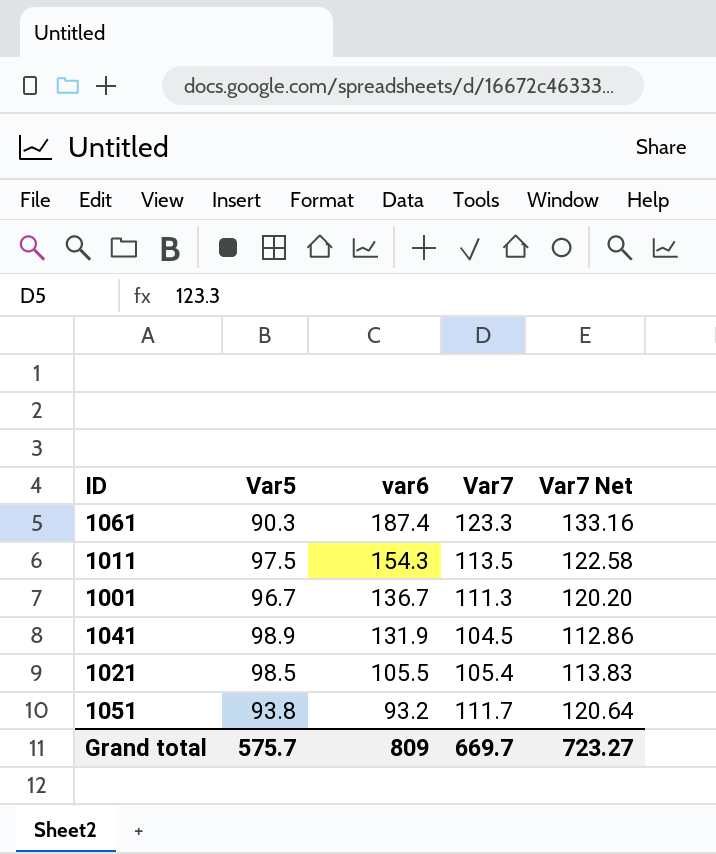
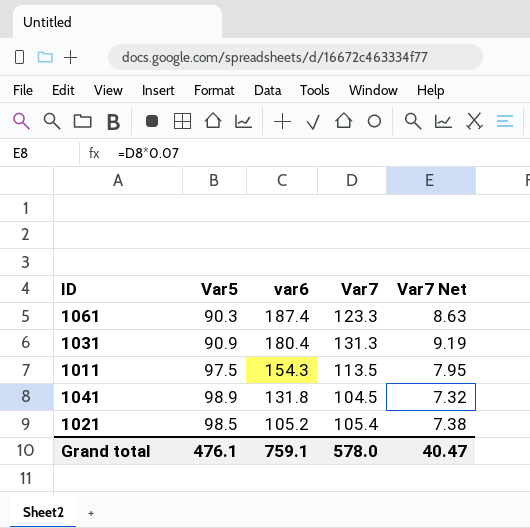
column Var7 Net | formula: [Var7] * 1.08 -> [Var7] * 0.07
row 1001: 96.7 | 136.7 | 111.3 | 120.20 -> none
row 1051: 93.8 | 93.2 | 111.7 | 120.64 -> none
row 1031: none -> 90.9 | 180.4 | 131.3 | 9.19
1041 | var6: 131.9 -> 131.8
1021 | var6: 105.5 -> 105.2
Grand total | Var5: 575.7 -> 476.1
Grand total | var6: 809 -> 759.1
Grand total | Var7: 669.7 -> 578.0
Grand total | Var7 Net: 723.27 -> 40.47

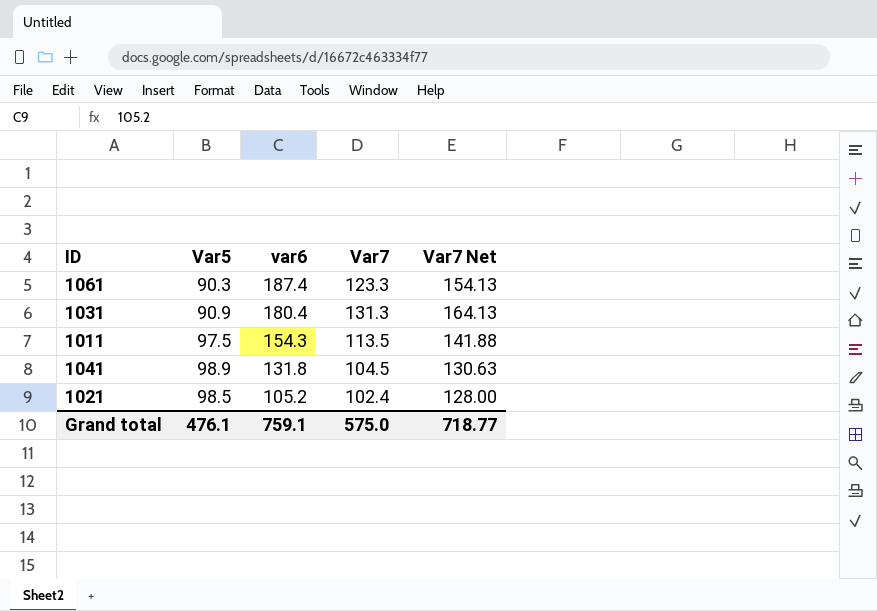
column Var7 Net | formula: [Var7] * 0.07 -> [Var7] * 1.25
1021 | Var7: 105.4 -> 102.4
Grand total | Var7: 578.0 -> 575.0
Grand total | Var7 Net: 40.47 -> 718.77

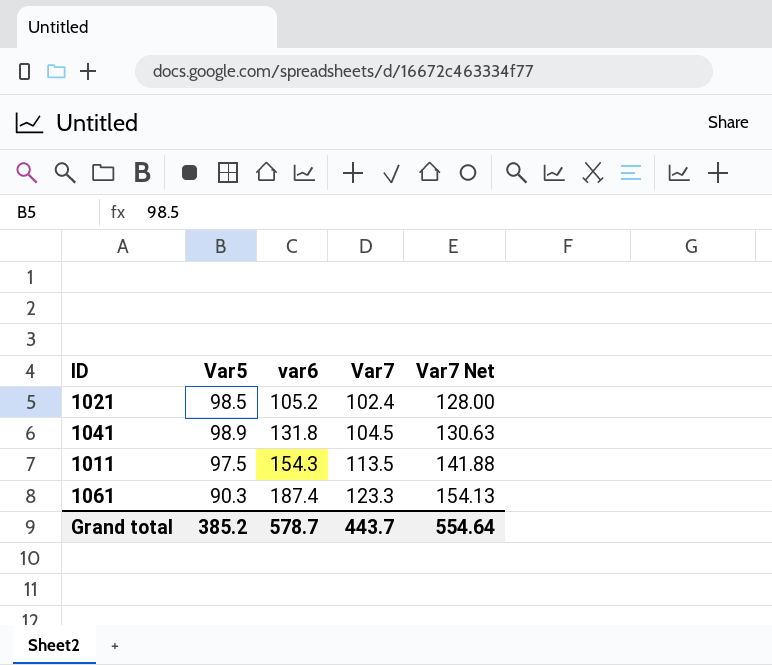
row order: var6 descending -> var6 ascending
row 1031: 90.9 | 180.4 | 131.3 | 164.13 -> none
Grand total | Var5: 476.1 -> 385.2
Grand total | var6: 759.1 -> 578.7
Grand total | Var7: 575.0 -> 443.7
Grand total | Var7 Net: 718.77 -> 554.64

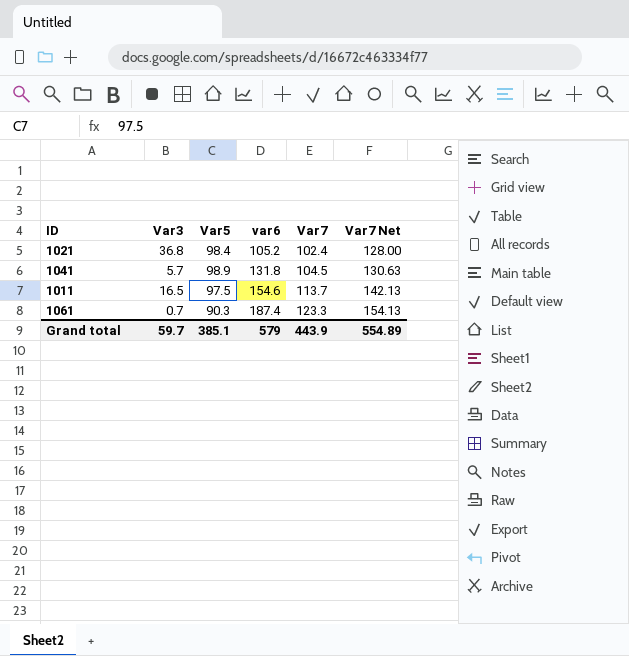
column Var3 | position: none -> 2
1021 | Var5: 98.5 -> 98.4
1011 | var6: 154.3 -> 154.6
1011 | Var7: 113.5 -> 113.7
1011 | Var7 Net: 141.88 -> 142.13
Grand total | Var5: 385.2 -> 385.1
Grand total | var6: 578.7 -> 579
Grand total | Var7: 443.7 -> 443.9
Grand total | Var7 Net: 554.64 -> 554.89

